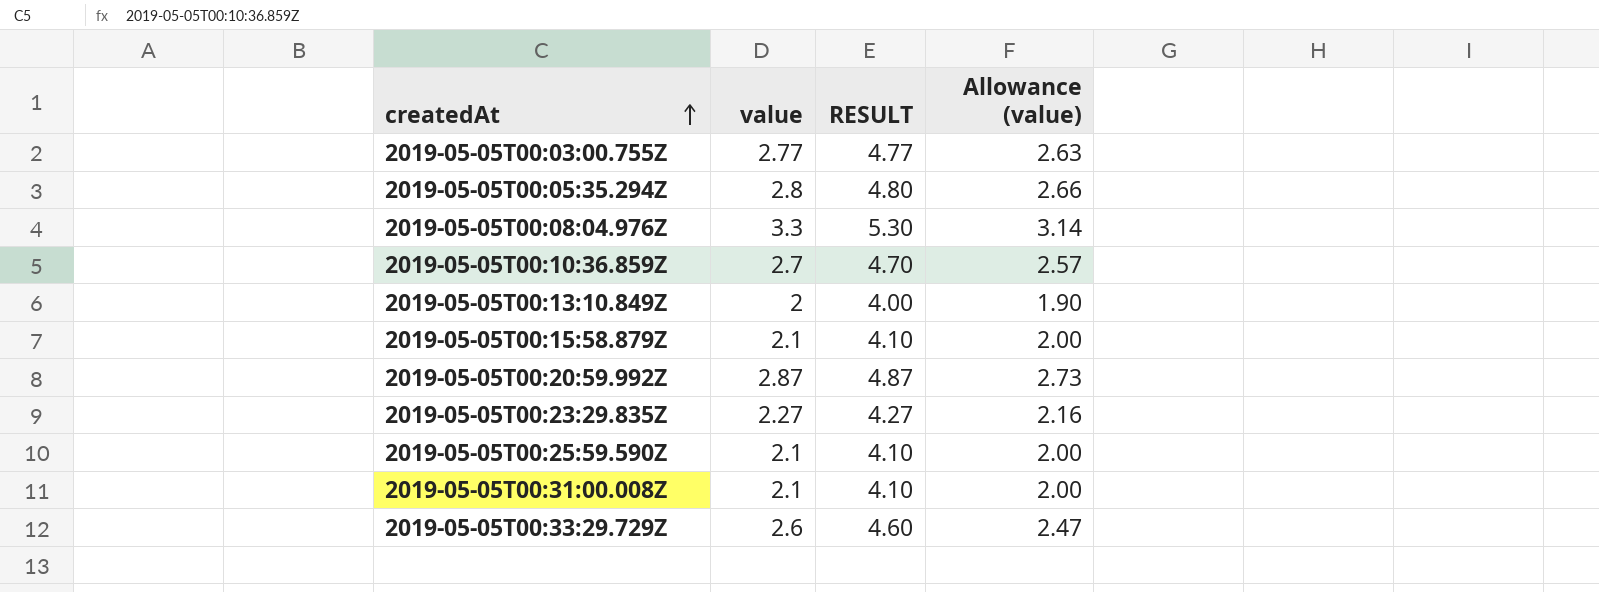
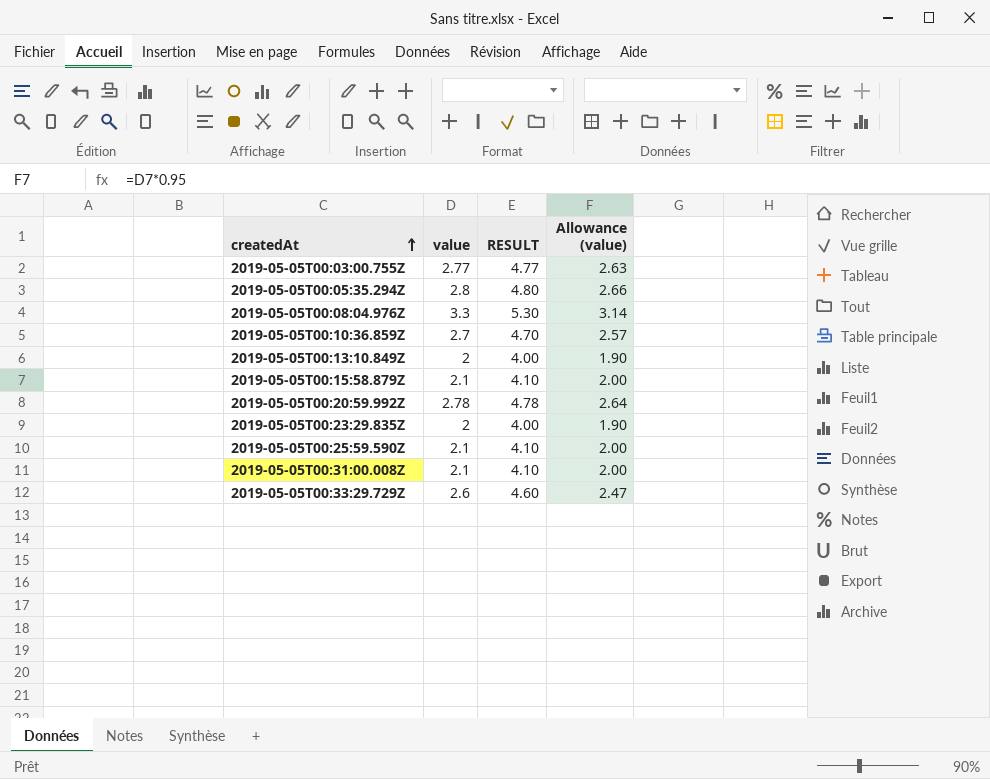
2019-05-05T00:20:59.992Z | value: 2.87 -> 2.78
2019-05-05T00:20:59.992Z | RESULT: 4.87 -> 4.78
2019-05-05T00:20:59.992Z | Allowance (value): 2.73 -> 2.64
2019-05-05T00:23:29.835Z | value: 2.27 -> 2
2019-05-05T00:23:29.835Z | RESULT: 4.27 -> 4.00
2019-05-05T00:23:29.835Z | Allowance (value): 2.16 -> 1.90

